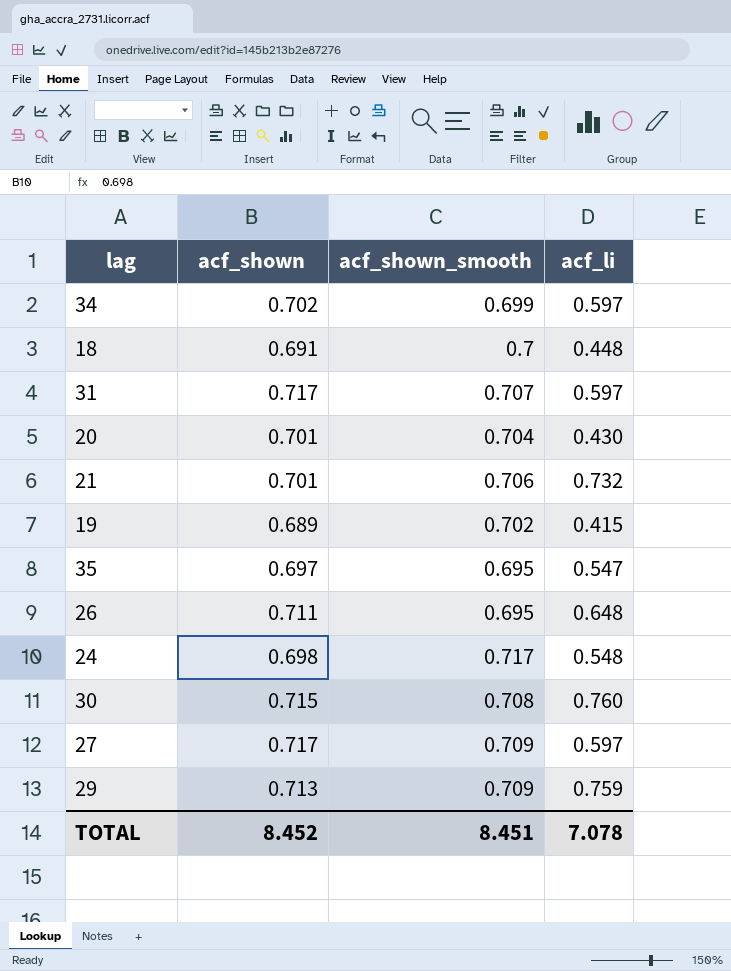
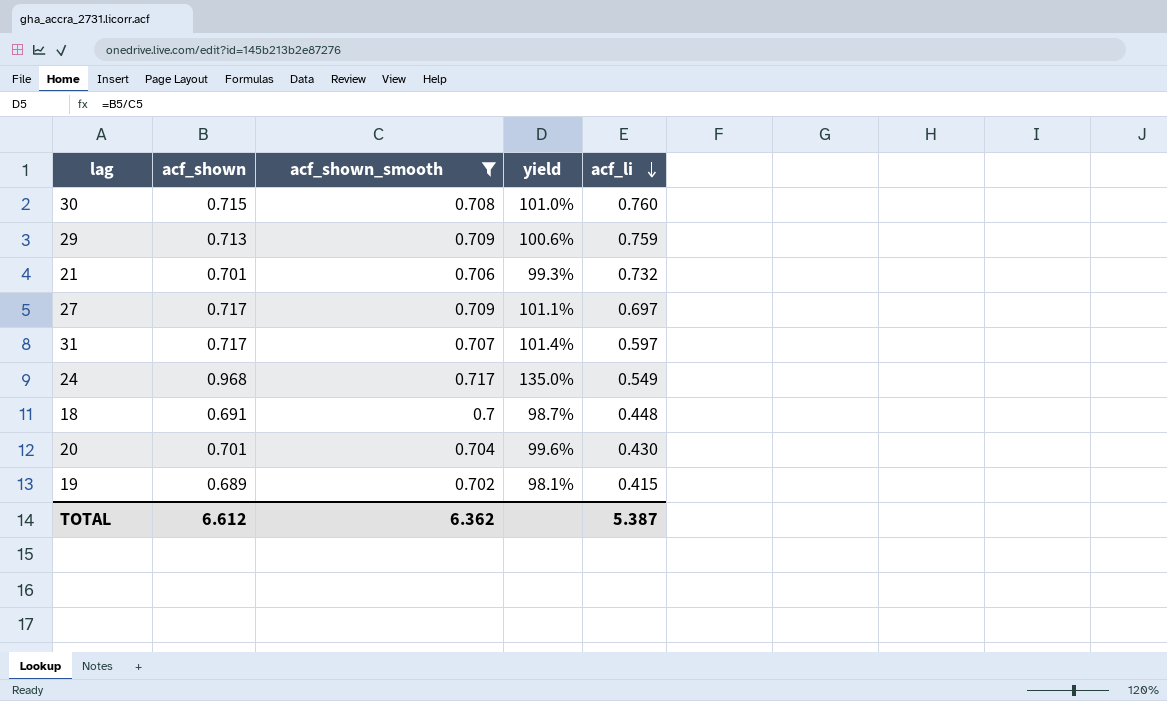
filter: none -> acf_shown_smooth >= 0.7
row order: none -> acf_li descending
column yield | formula: none -> [acf_shown] / [acf_shown_smooth]
27 | acf_li: 0.597 -> 0.697
24 | acf_shown: 0.698 -> 0.968
24 | acf_li: 0.548 -> 0.549
TOTAL | acf_shown: 8.452 -> 6.612
TOTAL | acf_shown_smooth: 8.451 -> 6.362
TOTAL | acf_li: 7.078 -> 5.387

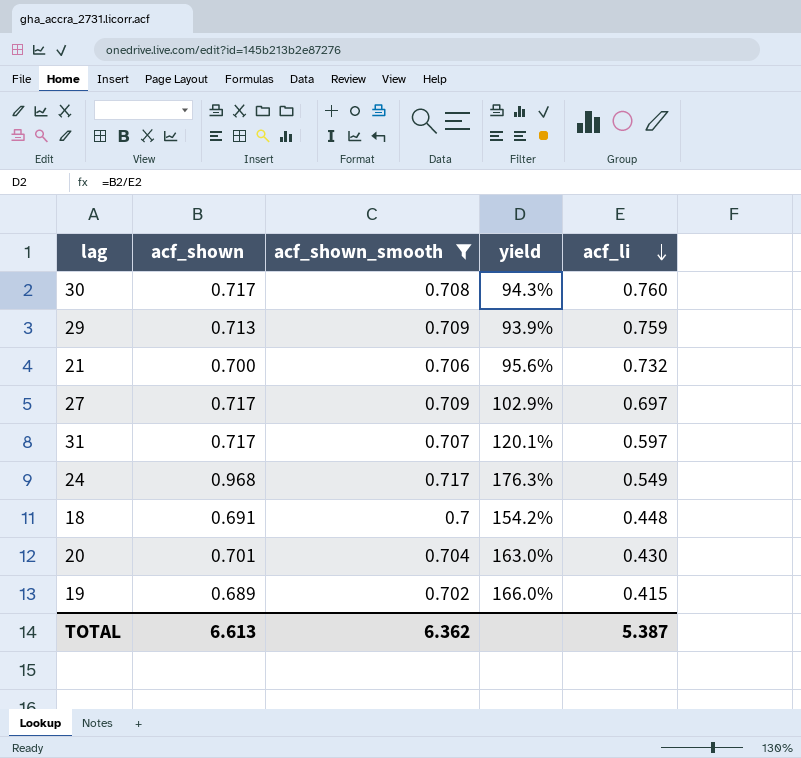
column yield | formula: [acf_shown] / [acf_shown_smooth] -> [acf_shown] / [acf_li]
30 | acf_shown: 0.715 -> 0.717
21 | acf_shown: 0.701 -> 0.700
TOTAL | acf_shown: 6.612 -> 6.613

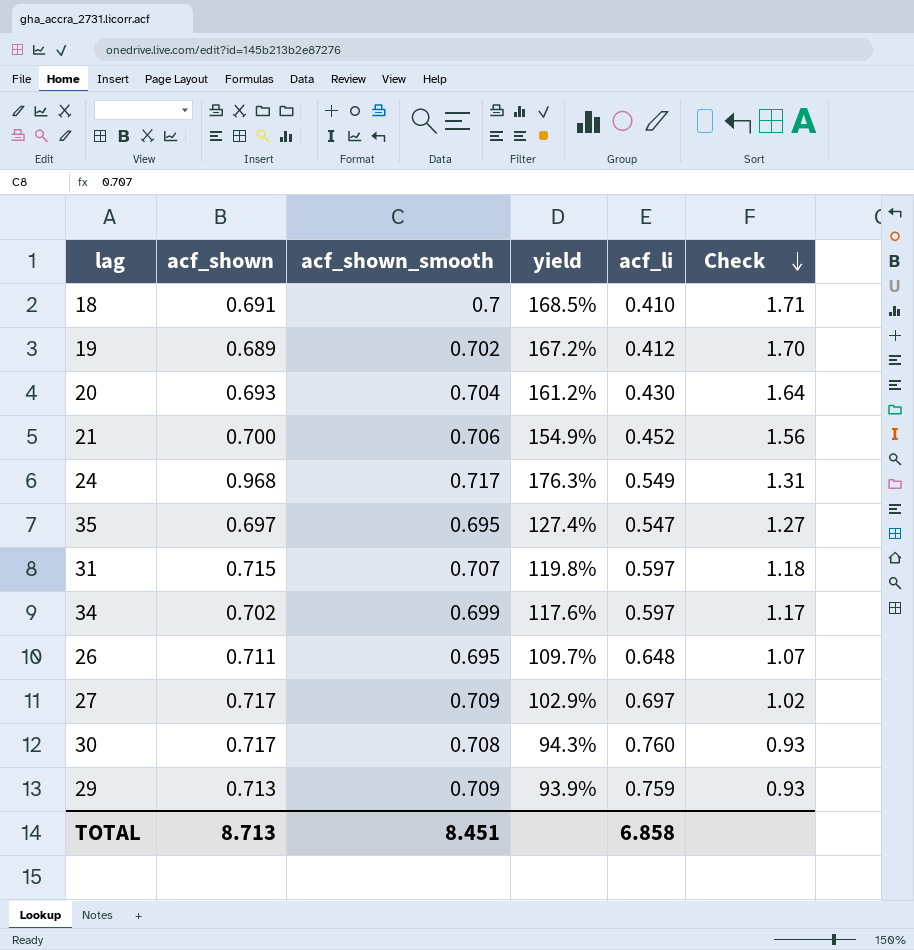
filter: acf_shown_smooth >= 0.7 -> none
row order: acf_li descending -> Check descending
column Check | formula: none -> [acf_shown_smooth] / [acf_li]
18 | yield: 154.2% -> 168.5%
18 | acf_li: 0.448 -> 0.410
19 | yield: 166.0% -> 167.2%
19 | acf_li: 0.415 -> 0.412
20 | acf_shown: 0.701 -> 0.693
20 | yield: 163.0% -> 161.2%
21 | yield: 95.6% -> 154.9%
21 | acf_li: 0.732 -> 0.452
31 | acf_shown: 0.717 -> 0.715
31 | yield: 120.1% -> 119.8%
TOTAL | acf_shown: 6.613 -> 8.713
TOTAL | acf_shown_smooth: 6.362 -> 8.451
TOTAL | acf_li: 5.387 -> 6.858

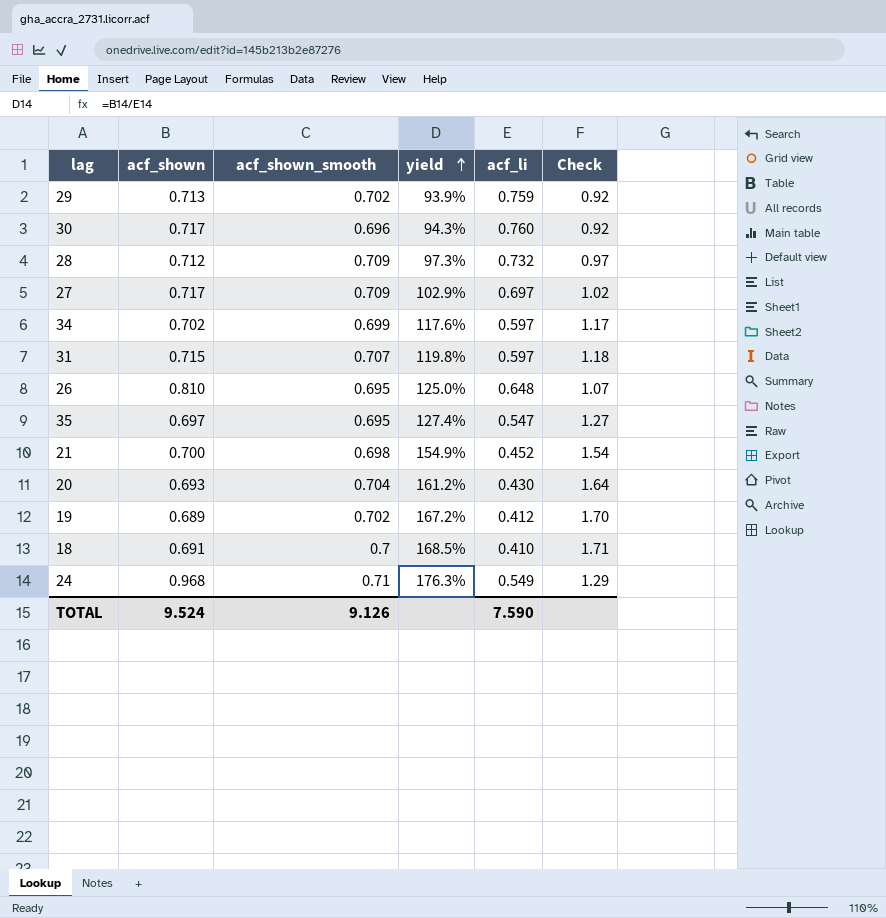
row order: Check descending -> yield ascending
29 | acf_shown_smooth: 0.709 -> 0.702
29 | Check: 0.93 -> 0.92
30 | acf_shown_smooth: 0.708 -> 0.696
30 | Check: 0.93 -> 0.92
row 28: none -> 0.712 | 0.709 | 97.3% | 0.732 | 0.97
26 | acf_shown: 0.711 -> 0.810
26 | yield: 109.7% -> 125.0%
21 | acf_shown_smooth: 0.706 -> 0.698
21 | Check: 1.56 -> 1.54
24 | acf_shown_smooth: 0.717 -> 0.71
24 | Check: 1.31 -> 1.29
TOTAL | acf_shown: 8.713 -> 9.524
TOTAL | acf_shown_smooth: 8.451 -> 9.126
TOTAL | acf_li: 6.858 -> 7.590

